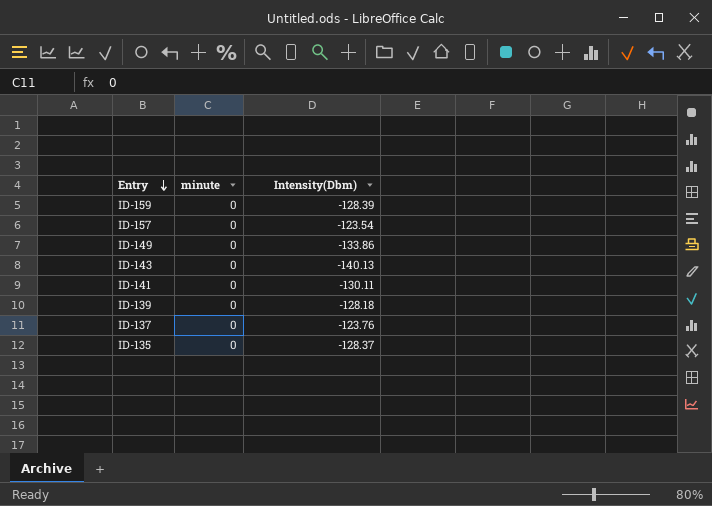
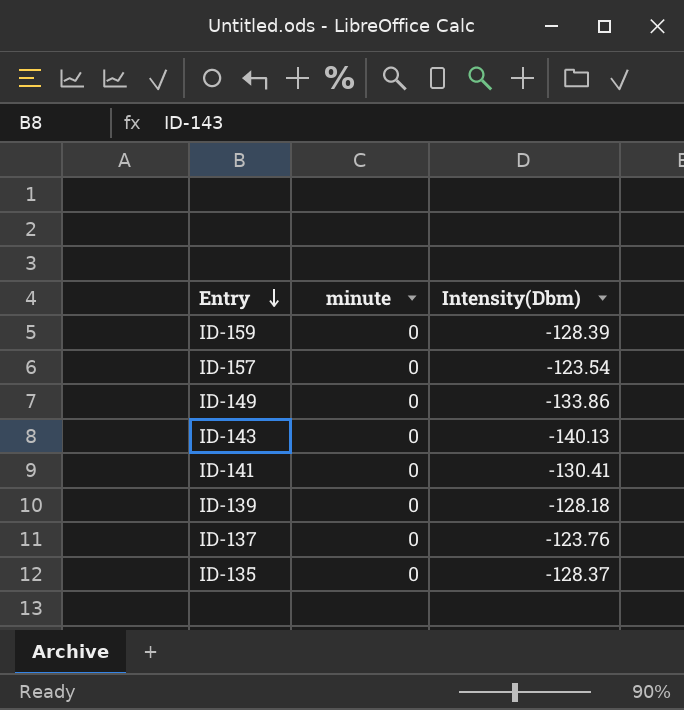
ID-141 | Intensity(Dbm): -130.11 -> -130.41

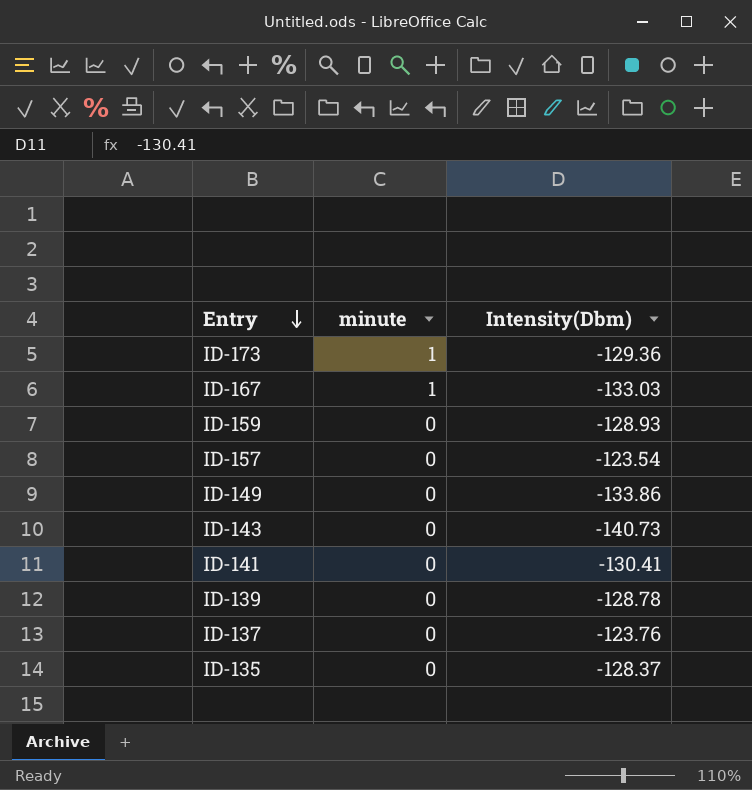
row ID-173: none -> 1 | -129.36
row ID-167: none -> 1 | -133.03
ID-159 | Intensity(Dbm): -128.39 -> -128.93
ID-143 | Intensity(Dbm): -140.13 -> -140.73
ID-139 | Intensity(Dbm): -128.18 -> -128.78

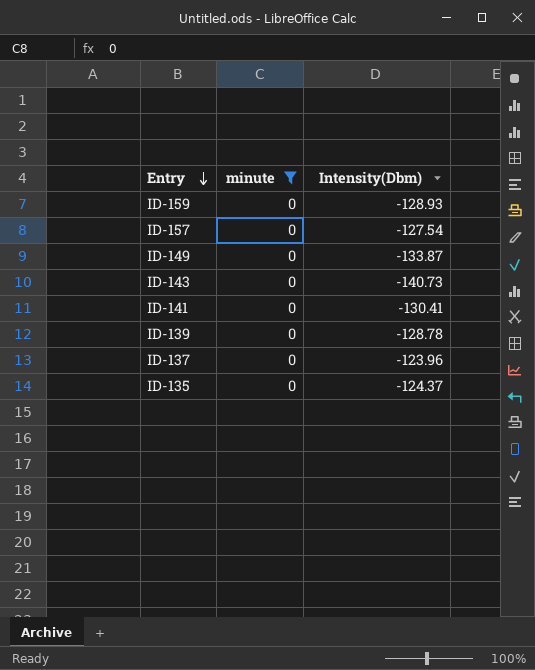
filter: none -> minute = 0
ID-157 | Intensity(Dbm): -123.54 -> -127.54
ID-149 | Intensity(Dbm): -133.86 -> -133.87
ID-137 | Intensity(Dbm): -123.76 -> -123.96
ID-135 | Intensity(Dbm): -128.37 -> -124.37

